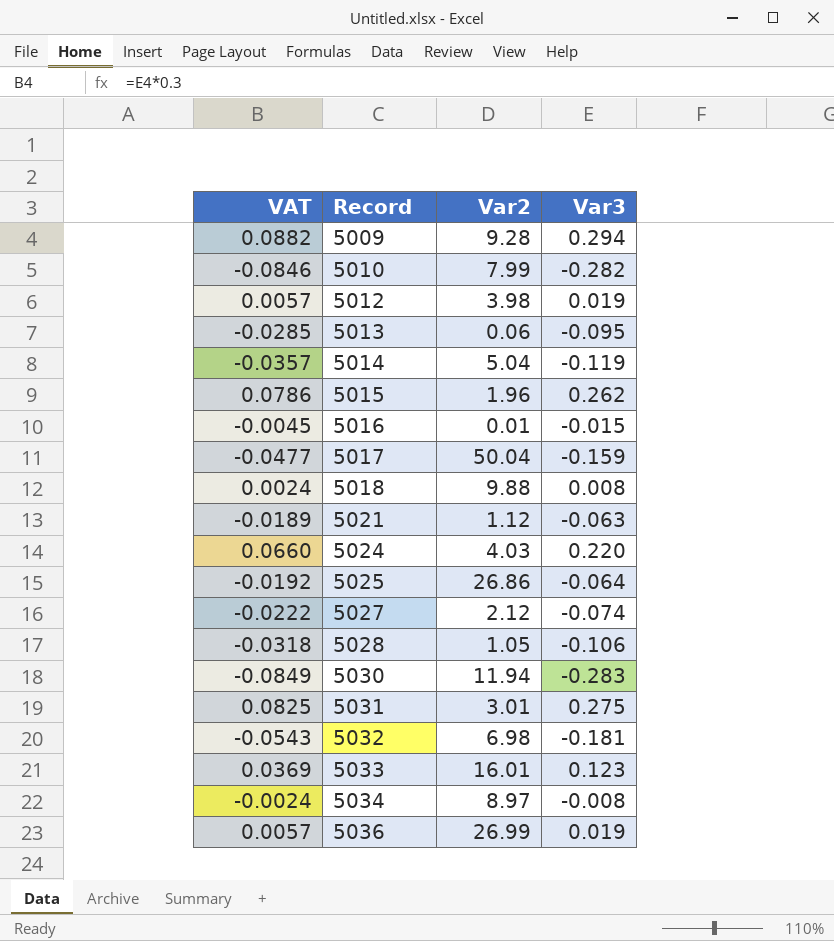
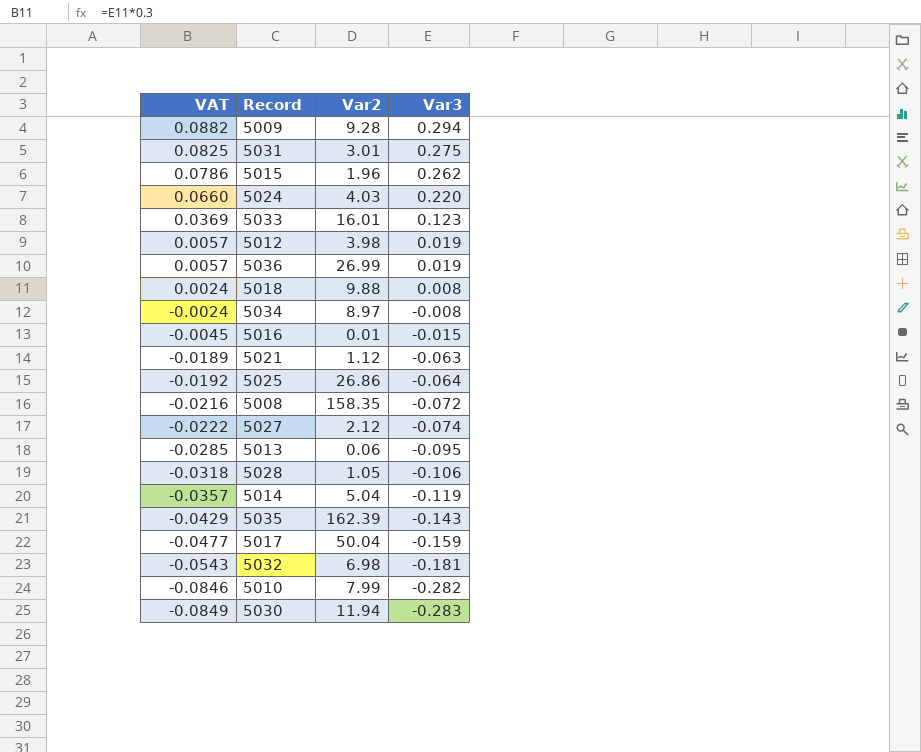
row order: Record ascending -> VAT descending
row 5008: none -> -0.0216 | 158.35 | -0.072
row 5035: none -> -0.0429 | 162.39 | -0.143

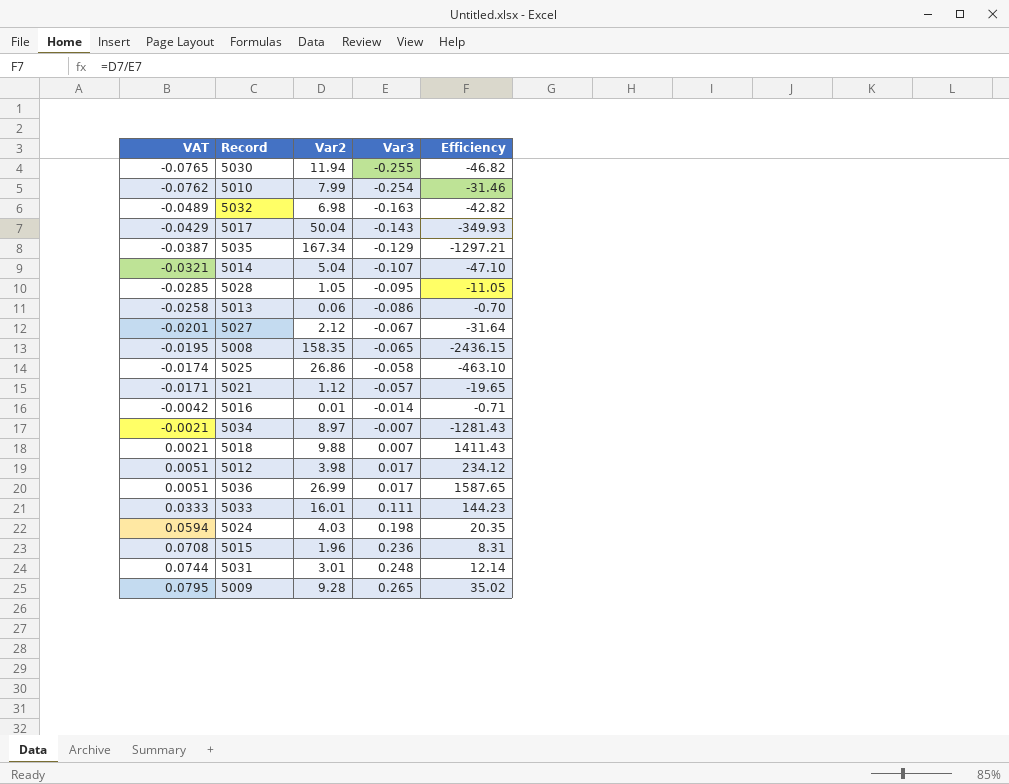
row order: VAT descending -> VAT ascending
column Efficiency | formula: none -> [Var2] / [Var3]
5030 | VAT: -0.0849 -> -0.0765
5030 | Var3: -0.283 -> -0.255
5010 | VAT: -0.0846 -> -0.0762
5010 | Var3: -0.282 -> -0.254
5032 | VAT: -0.0543 -> -0.0489
5032 | Var3: -0.181 -> -0.163
5017 | VAT: -0.0477 -> -0.0429
5017 | Var3: -0.159 -> -0.143
5035 | VAT: -0.0429 -> -0.0387
5035 | Var2: 162.39 -> 167.34
5035 | Var3: -0.143 -> -0.129
5014 | VAT: -0.0357 -> -0.0321
5014 | Var3: -0.119 -> -0.107
5028 | VAT: -0.0318 -> -0.0285
5028 | Var3: -0.106 -> -0.095
5013 | VAT: -0.0285 -> -0.0258
5013 | Var3: -0.095 -> -0.086
5027 | VAT: -0.0222 -> -0.0201
5027 | Var3: -0.074 -> -0.067
5008 | VAT: -0.0216 -> -0.0195
5008 | Var3: -0.072 -> -0.065
5025 | VAT: -0.0192 -> -0.0174
5025 | Var3: -0.064 -> -0.058
5021 | VAT: -0.0189 -> -0.0171
5021 | Var3: -0.063 -> -0.057
5016 | VAT: -0.0045 -> -0.0042
5016 | Var3: -0.015 -> -0.014
5034 | VAT: -0.0024 -> -0.0021
5034 | Var3: -0.008 -> -0.007
5018 | VAT: 0.0024 -> 0.0021
5018 | Var3: 0.008 -> 0.007
5012 | VAT: 0.0057 -> 0.0051
5012 | Var3: 0.019 -> 0.017
5036 | VAT: 0.0057 -> 0.0051
5036 | Var3: 0.019 -> 0.017
5033 | VAT: 0.0369 -> 0.0333
5033 | Var3: 0.123 -> 0.111
5024 | VAT: 0.0660 -> 0.0594
5024 | Var3: 0.220 -> 0.198
5015 | VAT: 0.0786 -> 0.0708
5015 | Var3: 0.262 -> 0.236
5031 | VAT: 0.0825 -> 0.0744
5031 | Var3: 0.275 -> 0.248
5009 | VAT: 0.0882 -> 0.0795
5009 | Var3: 0.294 -> 0.265

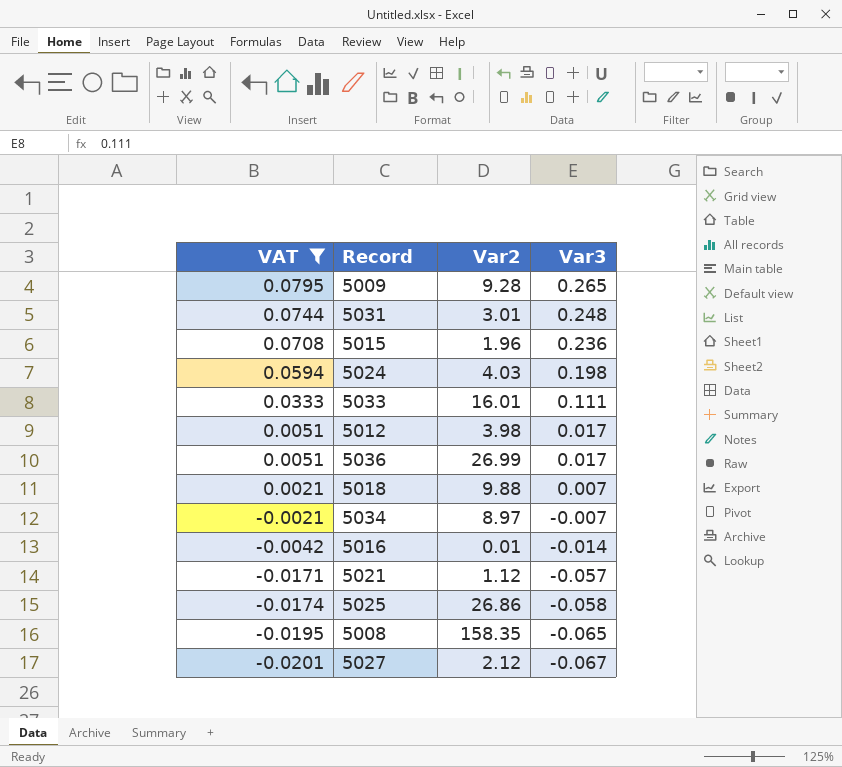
filter: none -> VAT >= -0.0201
row order: VAT ascending -> VAT descending
column Efficiency | formula: [Var2] / [Var3] -> none

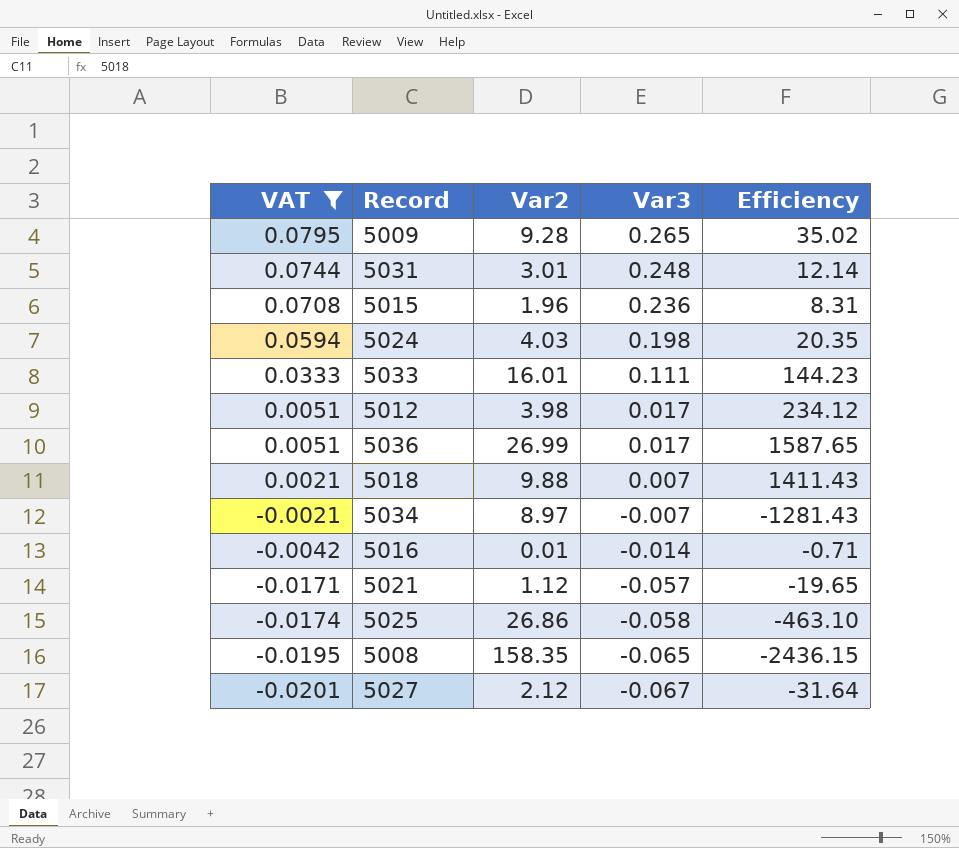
column Efficiency | formula: none -> [Var2] / [Var3]

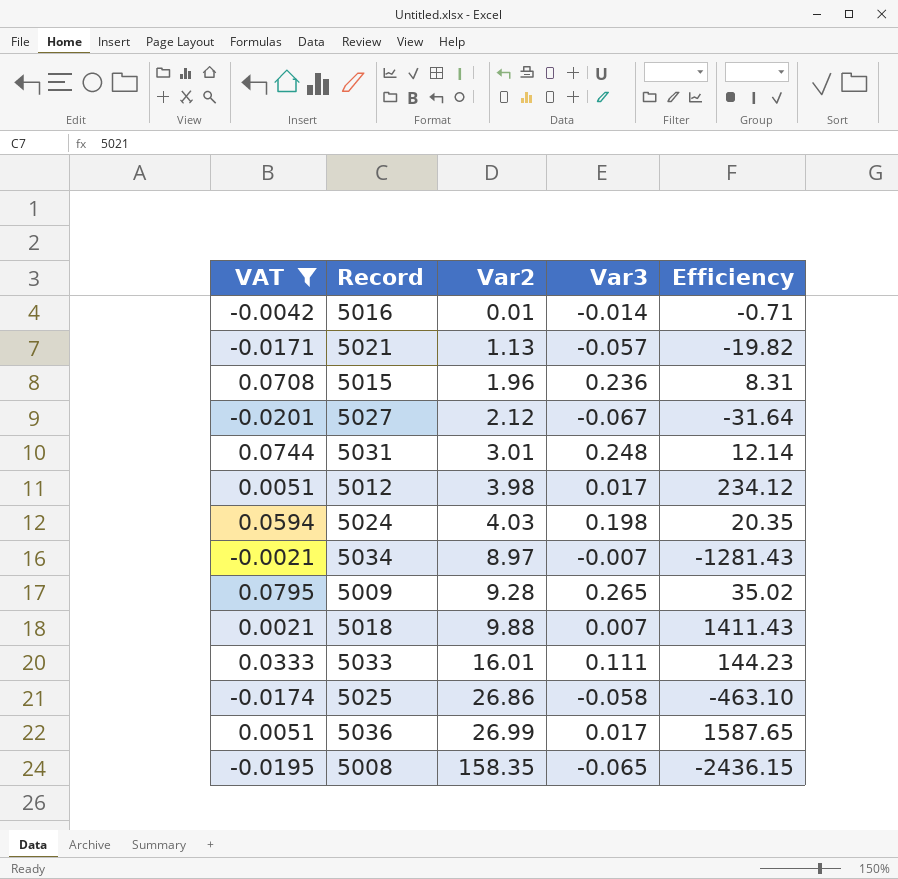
row order: VAT descending -> Var2 ascending
5021 | Var2: 1.12 -> 1.13
5021 | Efficiency: -19.65 -> -19.82

